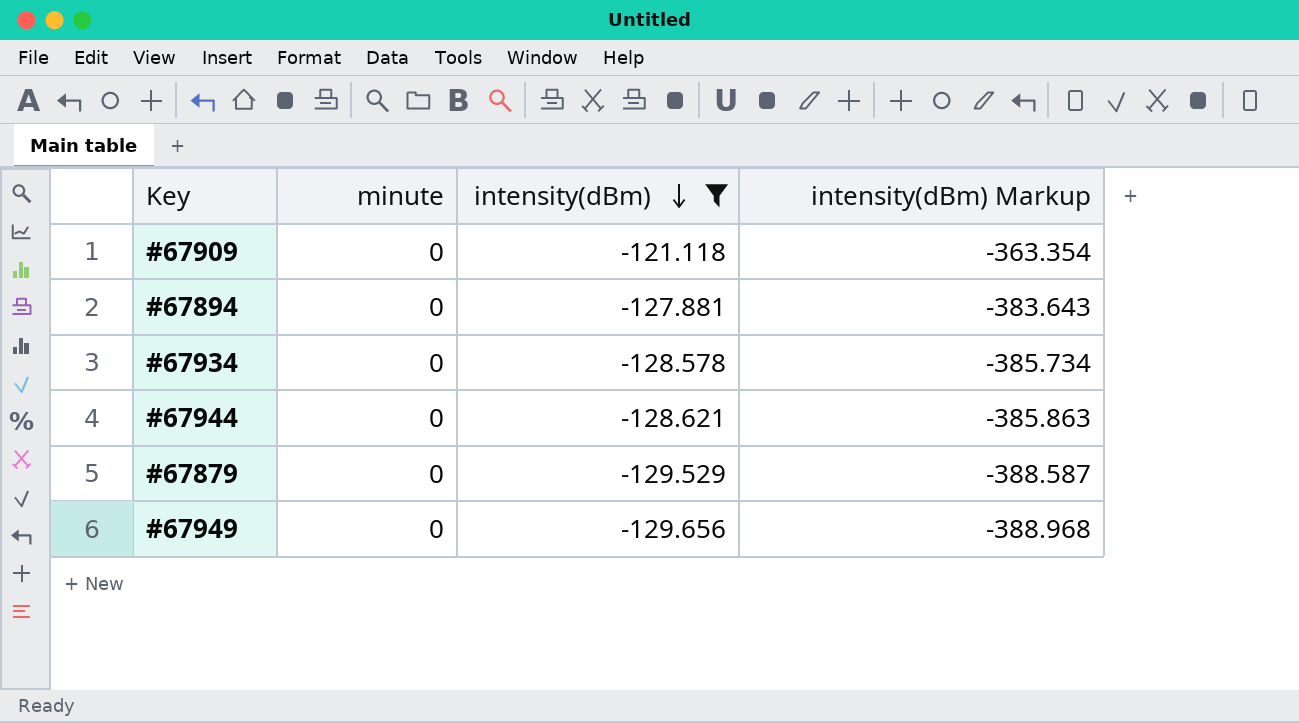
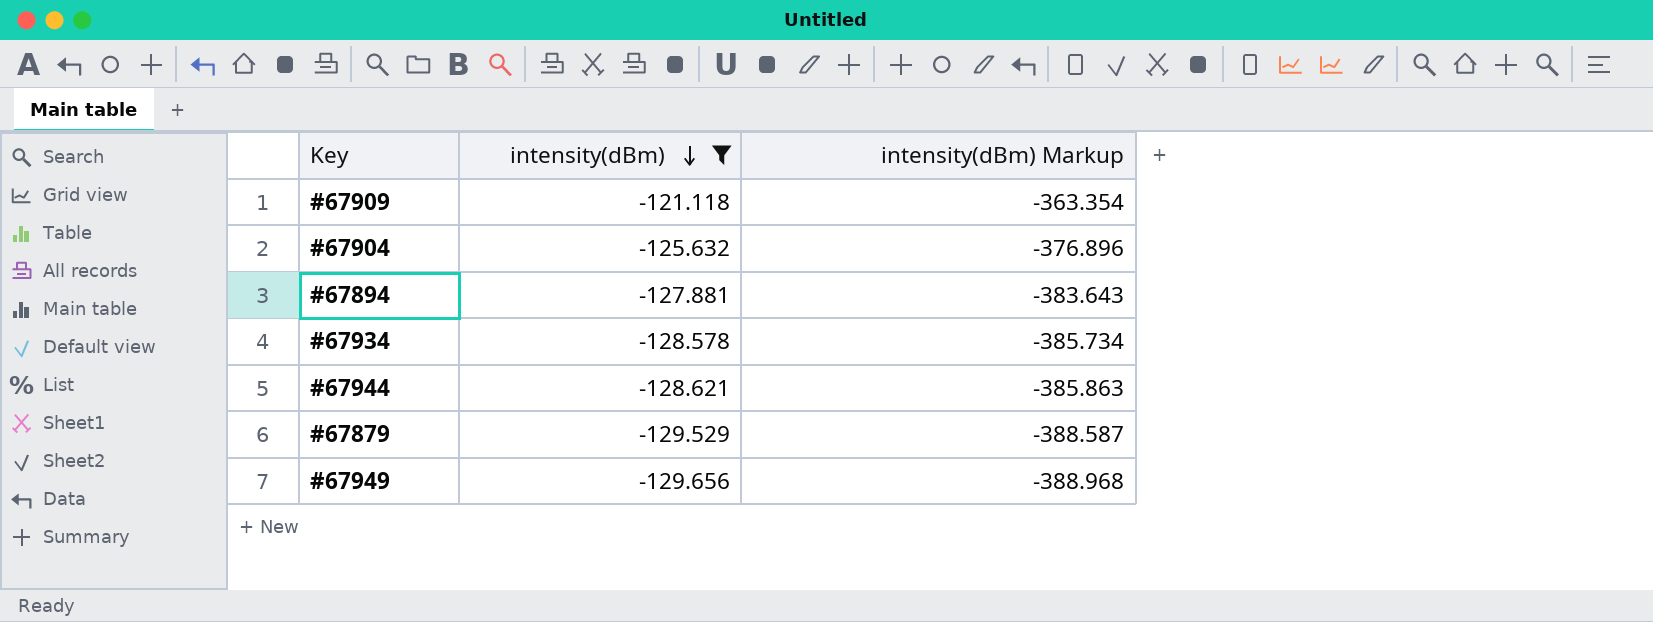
column minute | position: 2 -> none
row #67904: none -> -125.632 | -376.896

